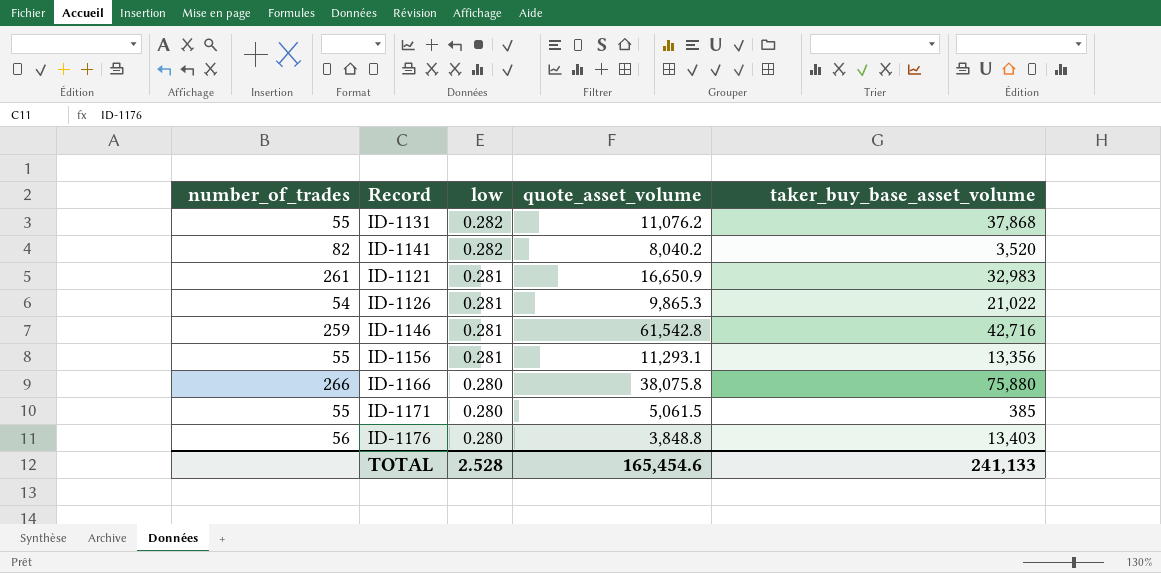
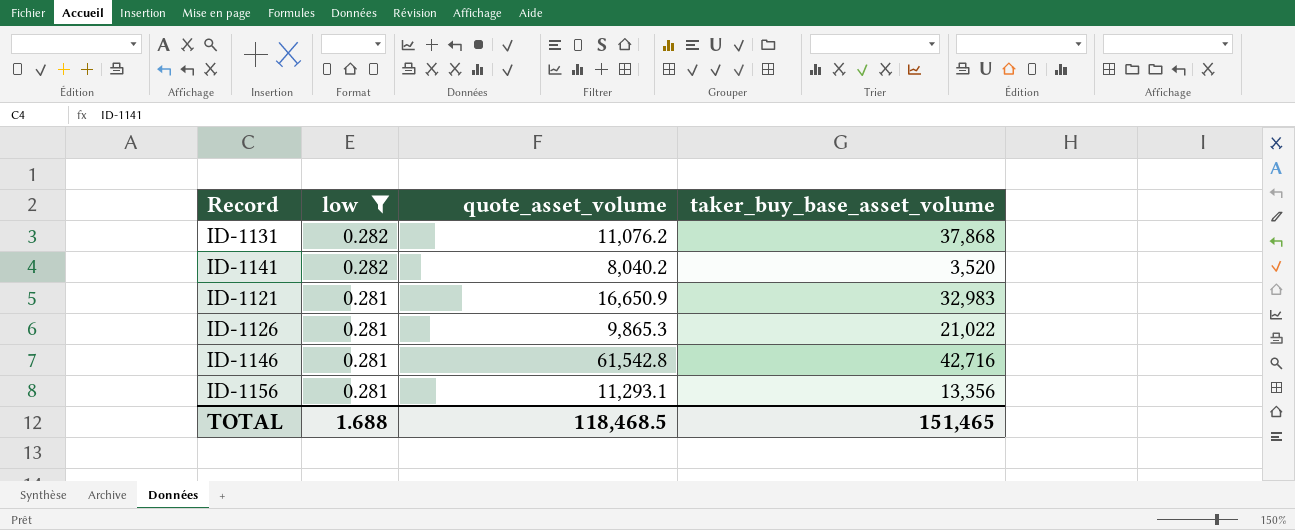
filter: none -> low != 0.280
column number_of_trades | position: 1 -> none
TOTAL | low: 2.528 -> 1.688
TOTAL | quote_asset_volume: 165,454.6 -> 118,468.5
TOTAL | taker_buy_base_asset_volume: 241,133 -> 151,465

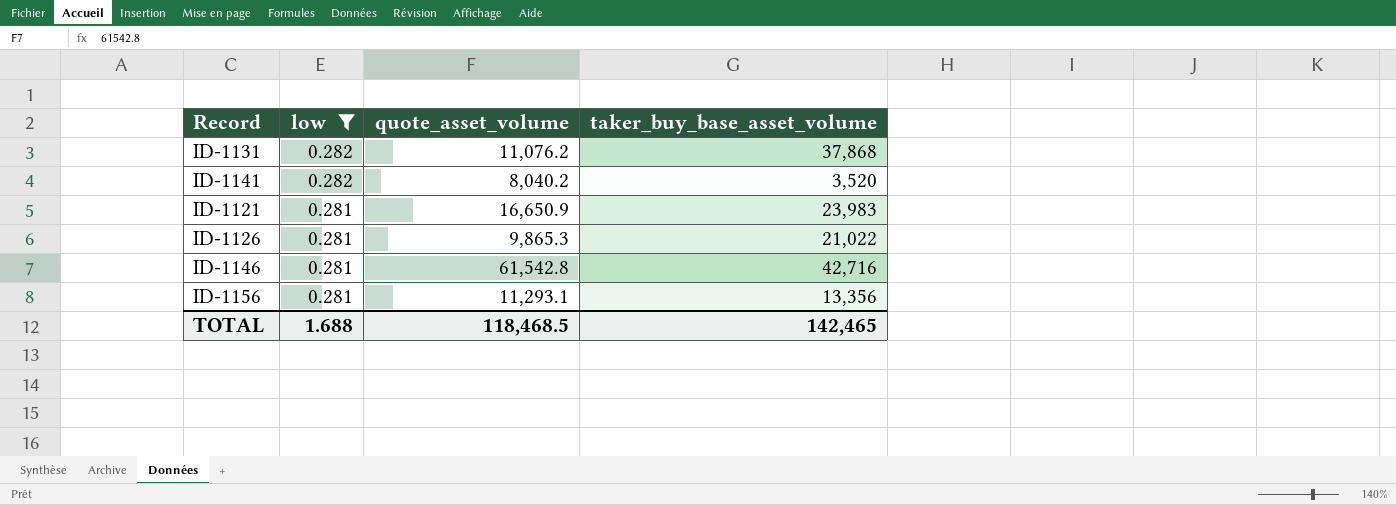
ID-1121 | taker_buy_base_asset_volume: 32,983 -> 23,983
TOTAL | taker_buy_base_asset_volume: 151,465 -> 142,465

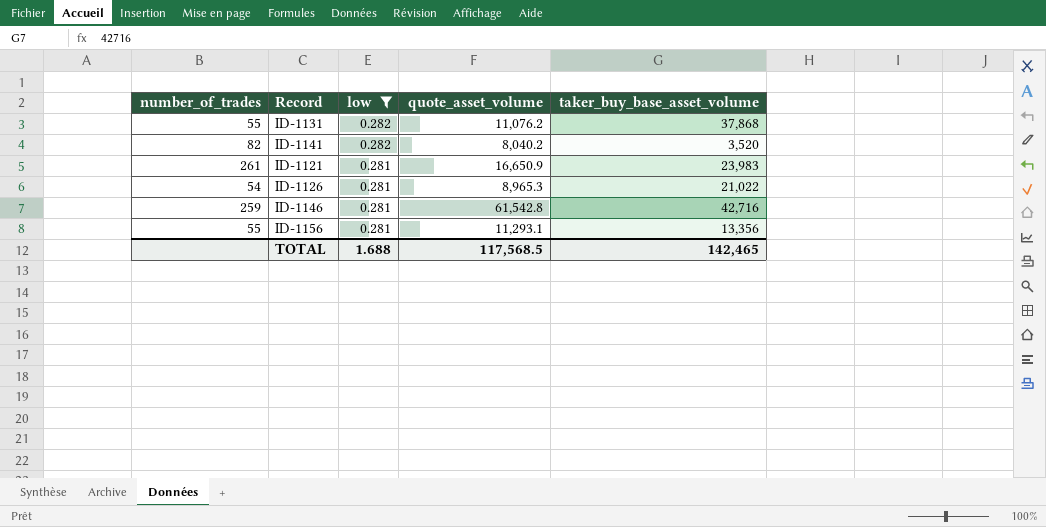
column number_of_trades | position: none -> 1
ID-1126 | quote_asset_volume: 9,865.3 -> 8,965.3
TOTAL | quote_asset_volume: 118,468.5 -> 117,568.5

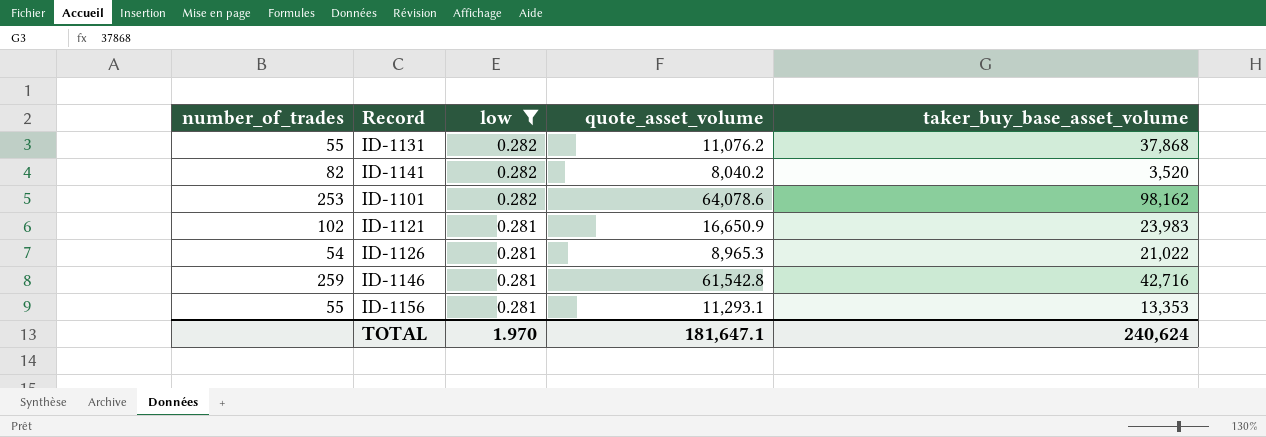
row ID-1101: none -> 253 | 0.282 | 64,078.6 | 98,162
ID-1121 | number_of_trades: 261 -> 102
ID-1156 | taker_buy_base_asset_volume: 13,356 -> 13,353
TOTAL | low: 1.688 -> 1.970
TOTAL | quote_asset_volume: 117,568.5 -> 181,647.1
TOTAL | taker_buy_base_asset_volume: 142,465 -> 240,624

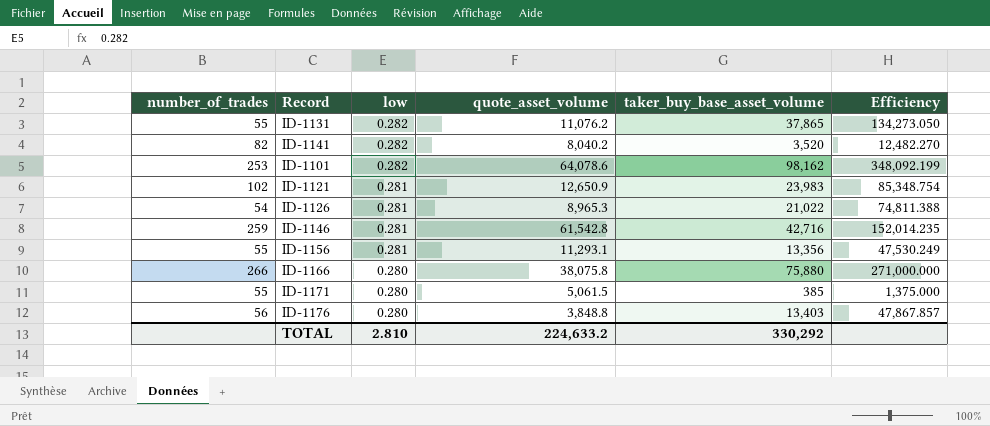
filter: low != 0.280 -> none
column Efficiency | formula: none -> [taker_buy_base_asset_volume] / [low]
ID-1131 | taker_buy_base_asset_volume: 37,868 -> 37,865
ID-1121 | quote_asset_volume: 16,650.9 -> 12,650.9
ID-1156 | taker_buy_base_asset_volume: 13,353 -> 13,356
TOTAL | low: 1.970 -> 2.810
TOTAL | quote_asset_volume: 181,647.1 -> 224,633.2
TOTAL | taker_buy_base_asset_volume: 240,624 -> 330,292

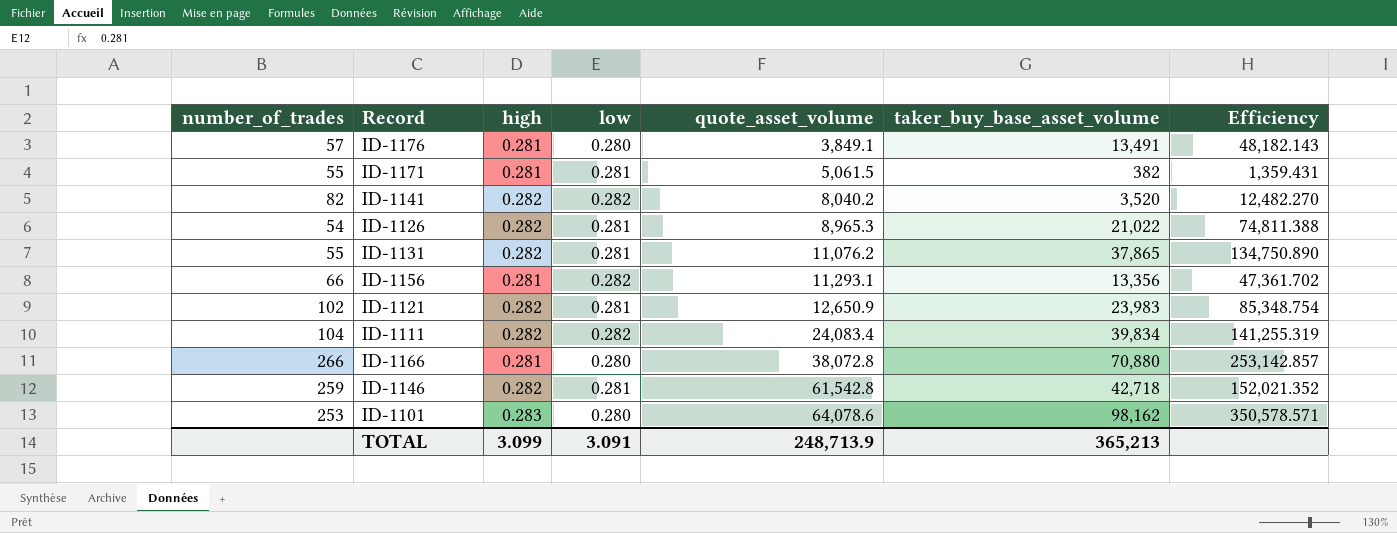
row order: low descending -> quote_asset_volume ascending
column high | position: none -> 3
ID-1176 | number_of_trades: 56 -> 57
ID-1176 | quote_asset_volume: 3,848.8 -> 3,849.1
ID-1176 | taker_buy_base_asset_volume: 13,403 -> 13,491
ID-1176 | Efficiency: 47,867.857 -> 48,182.143
ID-1171 | low: 0.280 -> 0.281
ID-1171 | taker_buy_base_asset_volume: 385 -> 382
ID-1171 | Efficiency: 1,375.000 -> 1,359.431
ID-1131 | low: 0.282 -> 0.281
ID-1131 | Efficiency: 134,273.050 -> 134,750.890
ID-1156 | number_of_trades: 55 -> 66
ID-1156 | low: 0.281 -> 0.282
ID-1156 | Efficiency: 47,530.249 -> 47,361.702
row ID-1111: none -> 104 | 0.282 | 0.282 | 24,083.4 | 39,834 | 141,255.319
ID-1166 | quote_asset_volume: 38,075.8 -> 38,072.8
ID-1166 | taker_buy_base_asset_volume: 75,880 -> 70,880
ID-1166 | Efficiency: 271,000.000 -> 253,142.857
ID-1146 | taker_buy_base_asset_volume: 42,716 -> 42,718
ID-1146 | Efficiency: 152,014.235 -> 152,021.352
ID-1101 | low: 0.282 -> 0.280
ID-1101 | Efficiency: 348,092.199 -> 350,578.571
TOTAL | low: 2.810 -> 3.091
TOTAL | quote_asset_volume: 224,633.2 -> 248,713.9
TOTAL | taker_buy_base_asset_volume: 330,292 -> 365,213

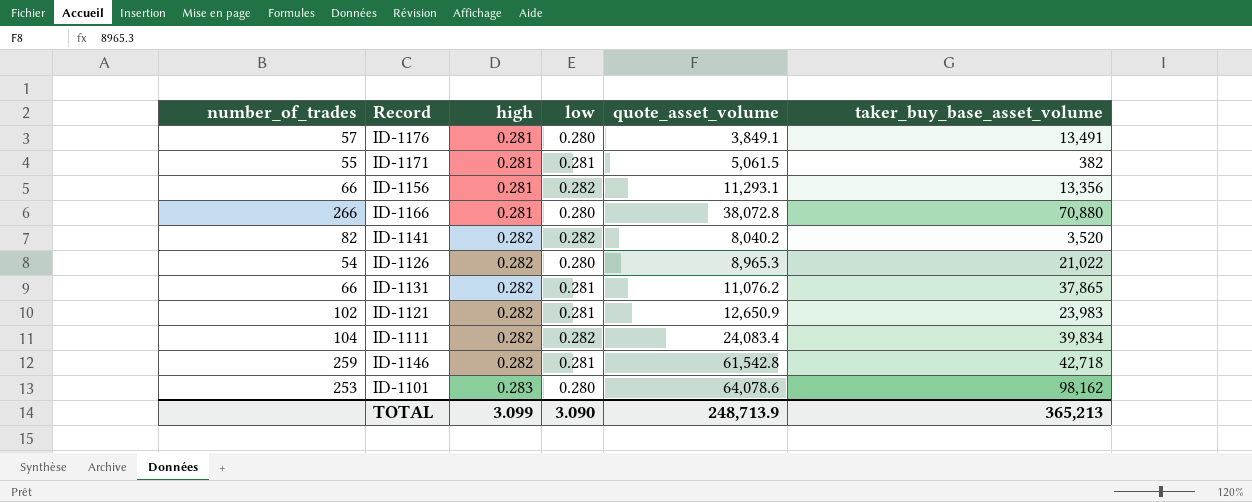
row order: quote_asset_volume ascending -> high ascending
column Efficiency | formula: [taker_buy_base_asset_volume] / [low] -> none
ID-1126 | low: 0.281 -> 0.280
ID-1131 | number_of_trades: 55 -> 66
TOTAL | low: 3.091 -> 3.090

